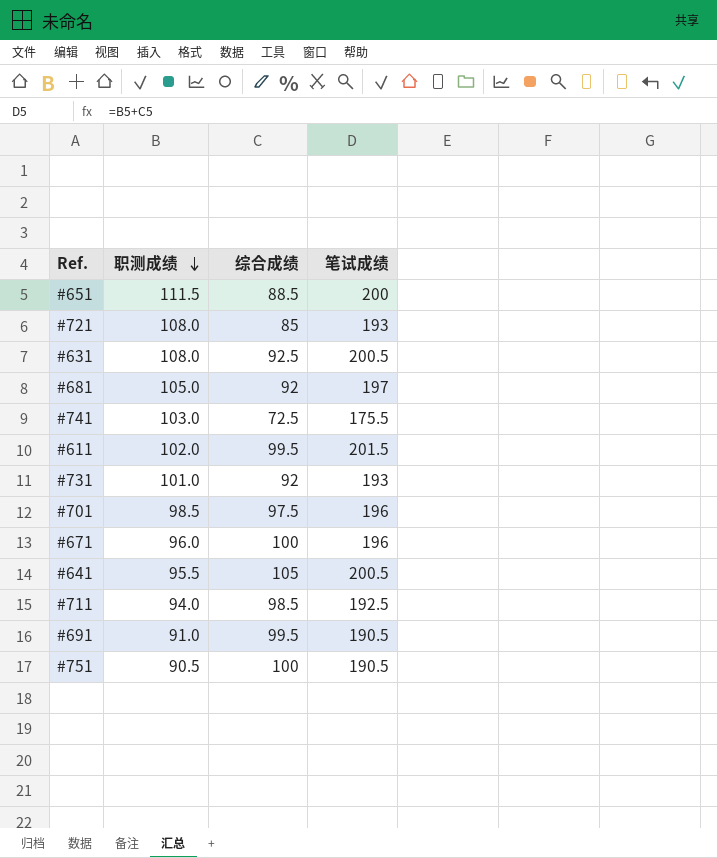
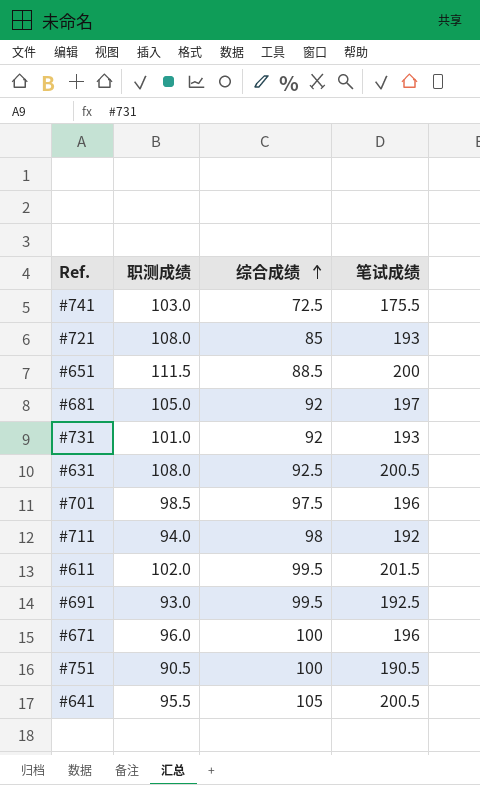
row order: 职测成绩 descending -> 综合成绩 ascending
#711 | 综合成绩: 98.5 -> 98
#711 | 笔试成绩: 192.5 -> 192
#691 | 职测成绩: 91.0 -> 93.0
#691 | 笔试成绩: 190.5 -> 192.5

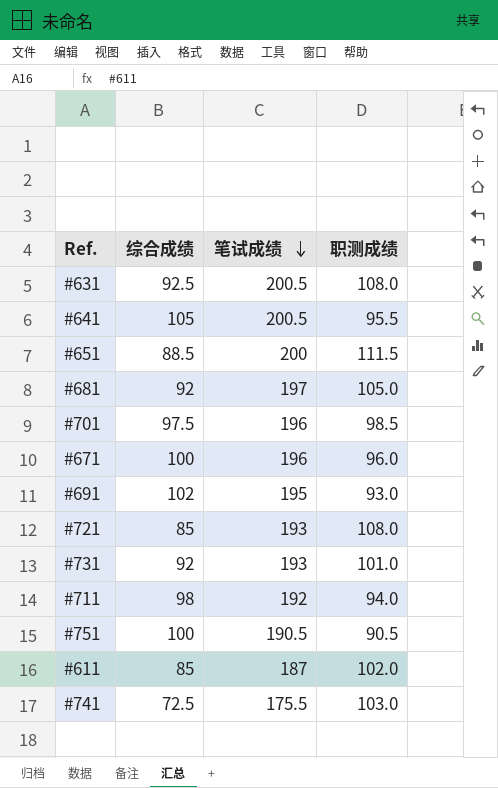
row order: 综合成绩 ascending -> 笔试成绩 descending
column 职测成绩 | position: 2 -> 4
#691 | 综合成绩: 99.5 -> 102
#691 | 笔试成绩: 192.5 -> 195
#611 | 综合成绩: 99.5 -> 85
#611 | 笔试成绩: 201.5 -> 187

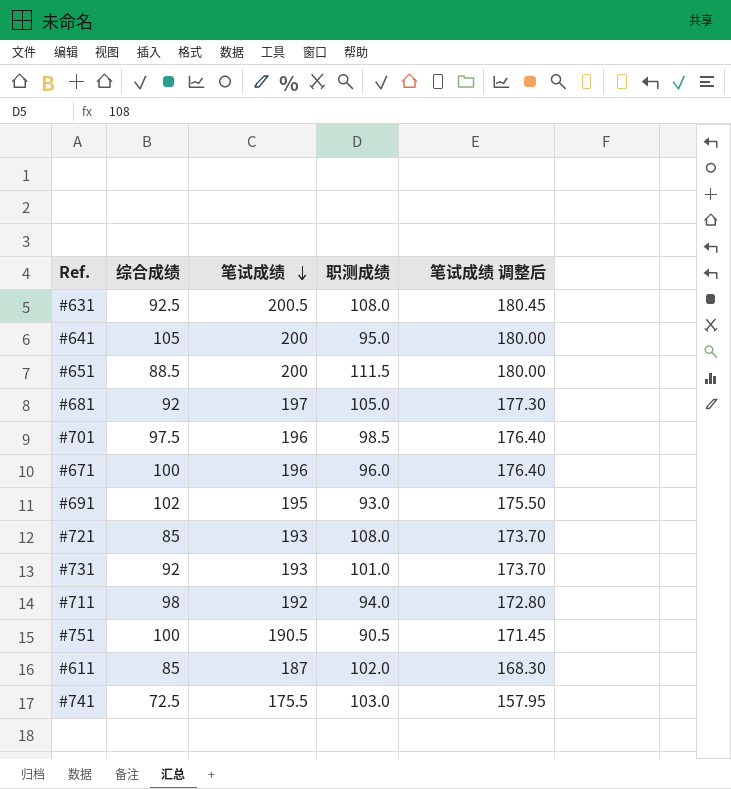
column 笔试成绩 调整后 | formula: none -> [笔试成绩] * 0.9
#641 | 笔试成绩: 200.5 -> 200
#641 | 职测成绩: 95.5 -> 95.0

